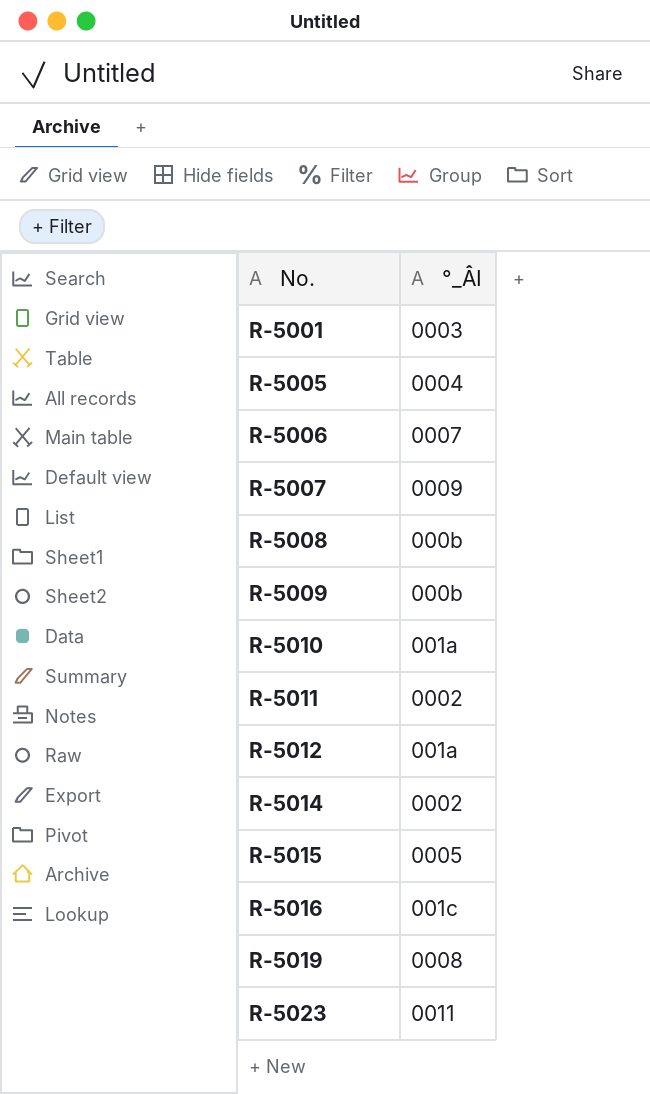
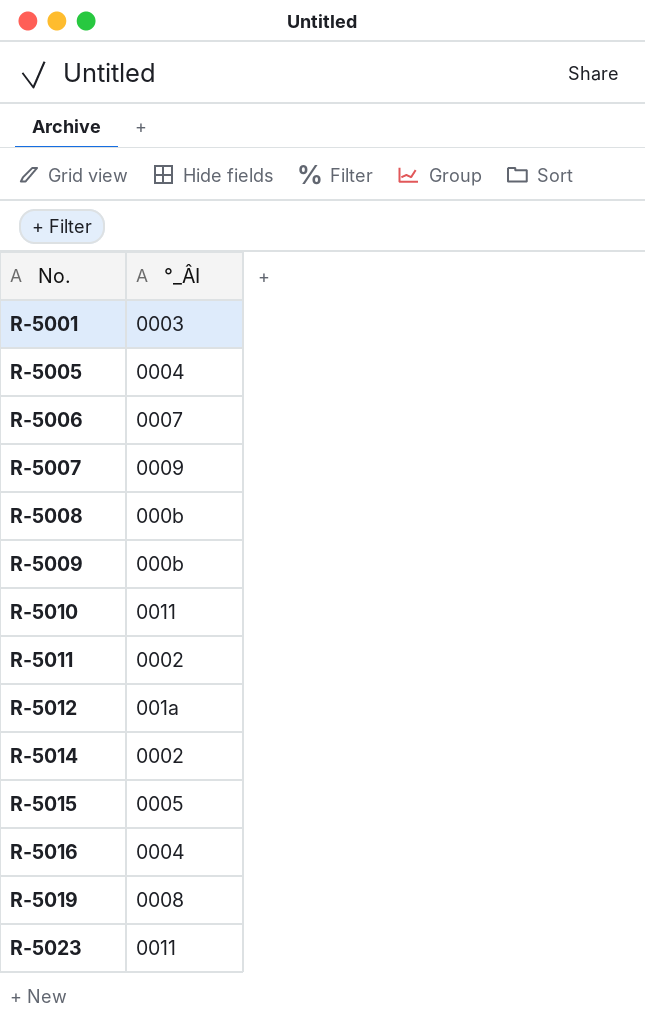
R-5010 | °_ÂI: 001a -> 0011
R-5016 | °_ÂI: 001c -> 0004

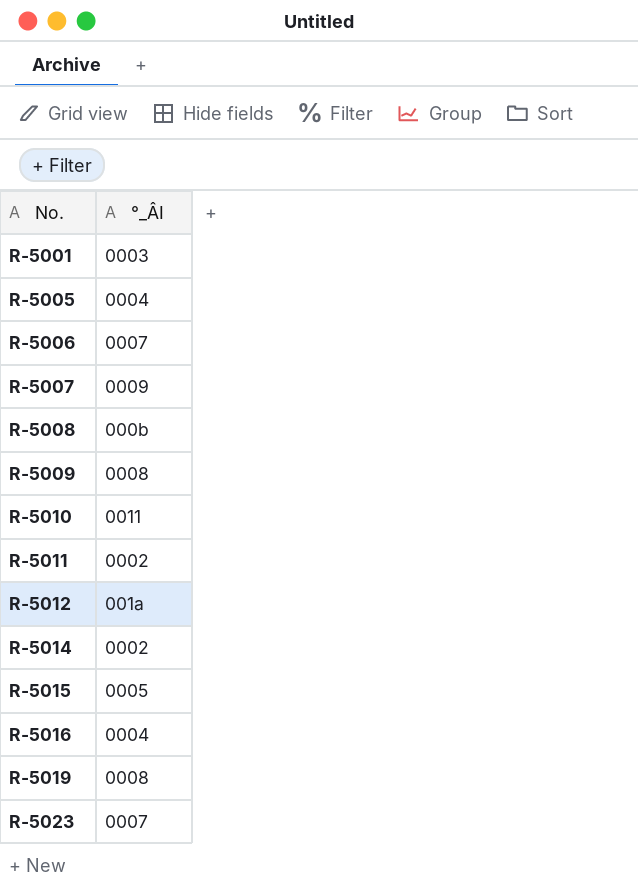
R-5009 | °_ÂI: 000b -> 0008
R-5023 | °_ÂI: 0011 -> 0007

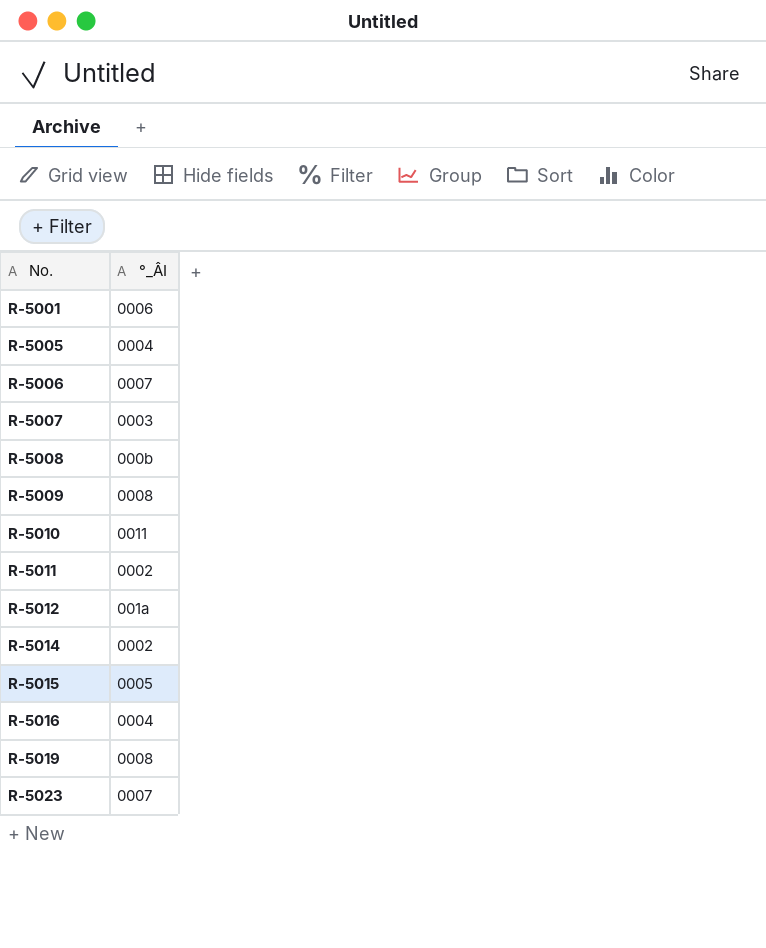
R-5001 | °_ÂI: 0003 -> 0006
R-5007 | °_ÂI: 0009 -> 0003

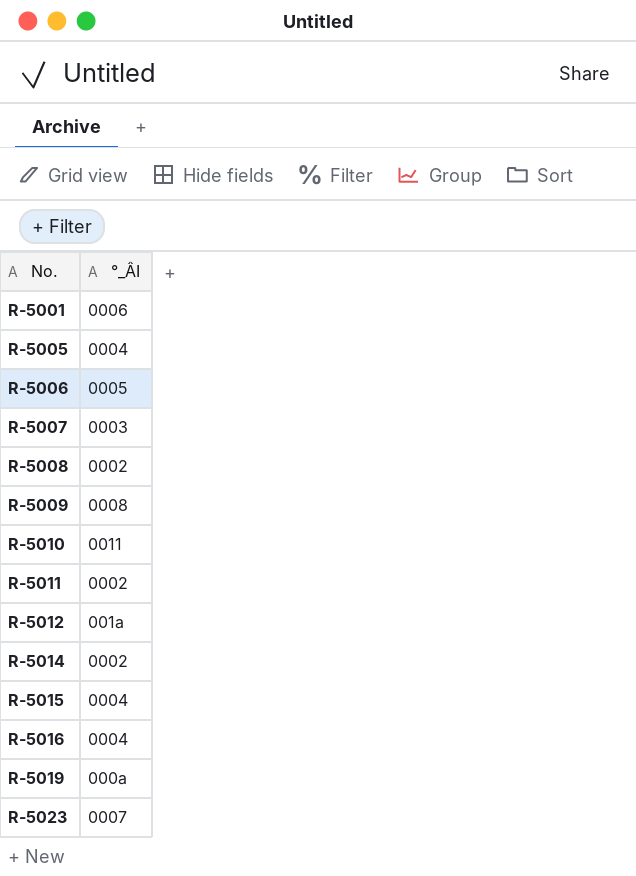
R-5006 | °_ÂI: 0007 -> 0005
R-5008 | °_ÂI: 000b -> 0002
R-5015 | °_ÂI: 0005 -> 0004
R-5019 | °_ÂI: 0008 -> 000a

